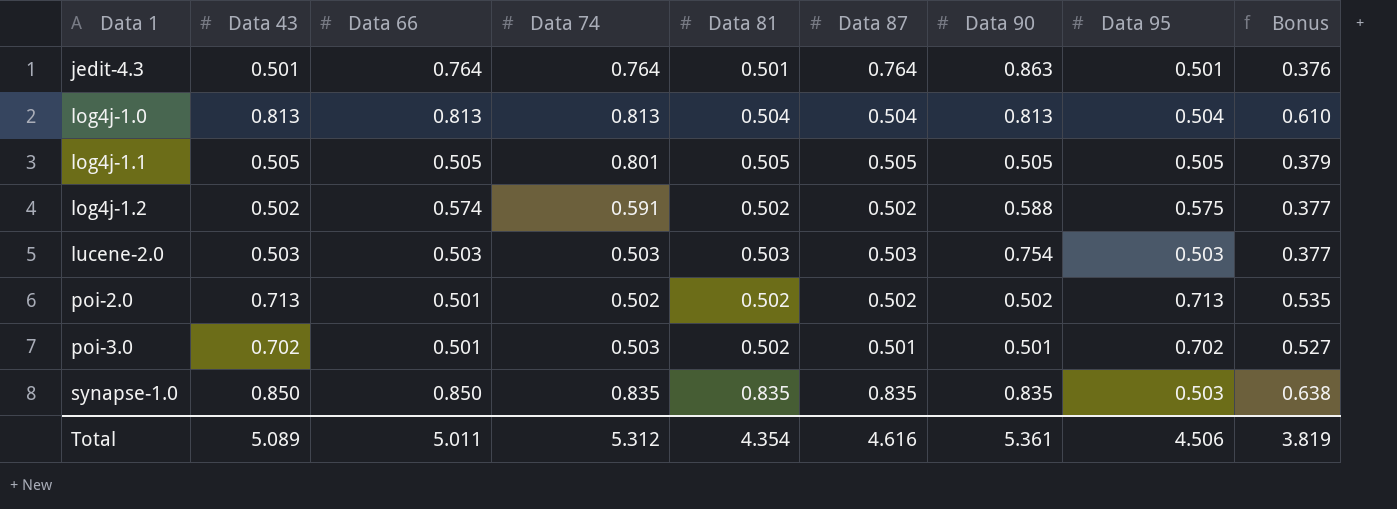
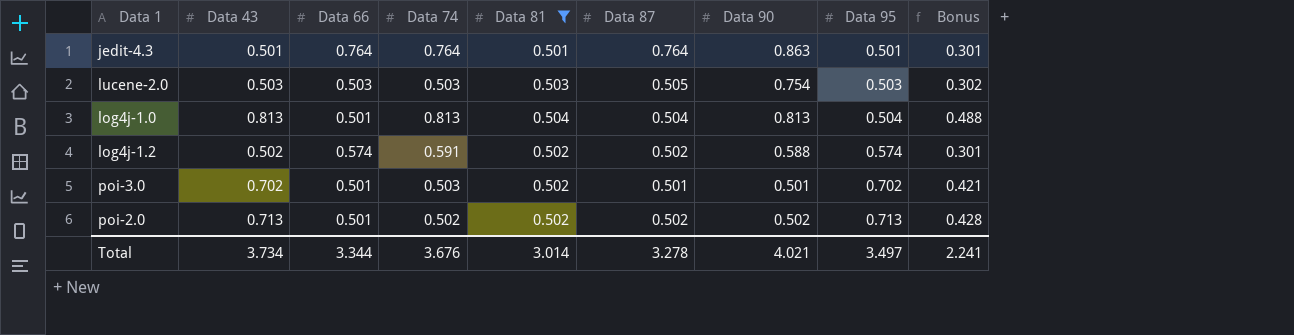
filter: none -> Data 81 <= 0.504
row order: Data 1 ascending -> Data 95 ascending
column Bonus | formula: [Data 43] * 0.75 -> [Data 43] * 0.6
lucene-2.0 | Data 87: 0.503 -> 0.505
log4j-1.0 | Data 66: 0.813 -> 0.501
log4j-1.2 | Data 95: 0.575 -> 0.574
Total | Data 43: 5.089 -> 3.734
Total | Data 66: 5.011 -> 3.344
Total | Data 74: 5.312 -> 3.676
Total | Data 81: 4.354 -> 3.014
Total | Data 87: 4.616 -> 3.278
Total | Data 90: 5.361 -> 4.021
Total | Data 95: 4.506 -> 3.497
Total | Bonus: 3.819 -> 2.241

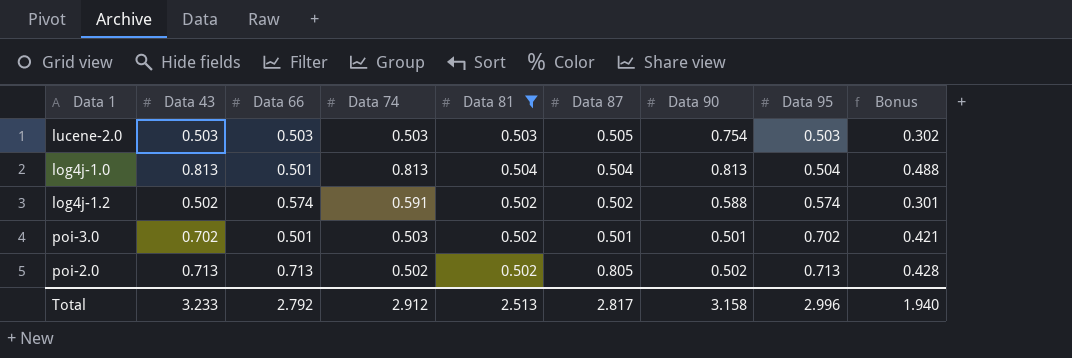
row jedit-4.3: 0.501 | 0.764 | 0.764 | 0.501 | 0.764 | 0.863 | 0.501 | 0.301 -> none
poi-2.0 | Data 66: 0.501 -> 0.713
poi-2.0 | Data 87: 0.502 -> 0.805
Total | Data 43: 3.734 -> 3.233
Total | Data 66: 3.344 -> 2.792
Total | Data 74: 3.676 -> 2.912
Total | Data 81: 3.014 -> 2.513
Total | Data 87: 3.278 -> 2.817
Total | Data 90: 4.021 -> 3.158
Total | Data 95: 3.497 -> 2.996
Total | Bonus: 2.241 -> 1.940

